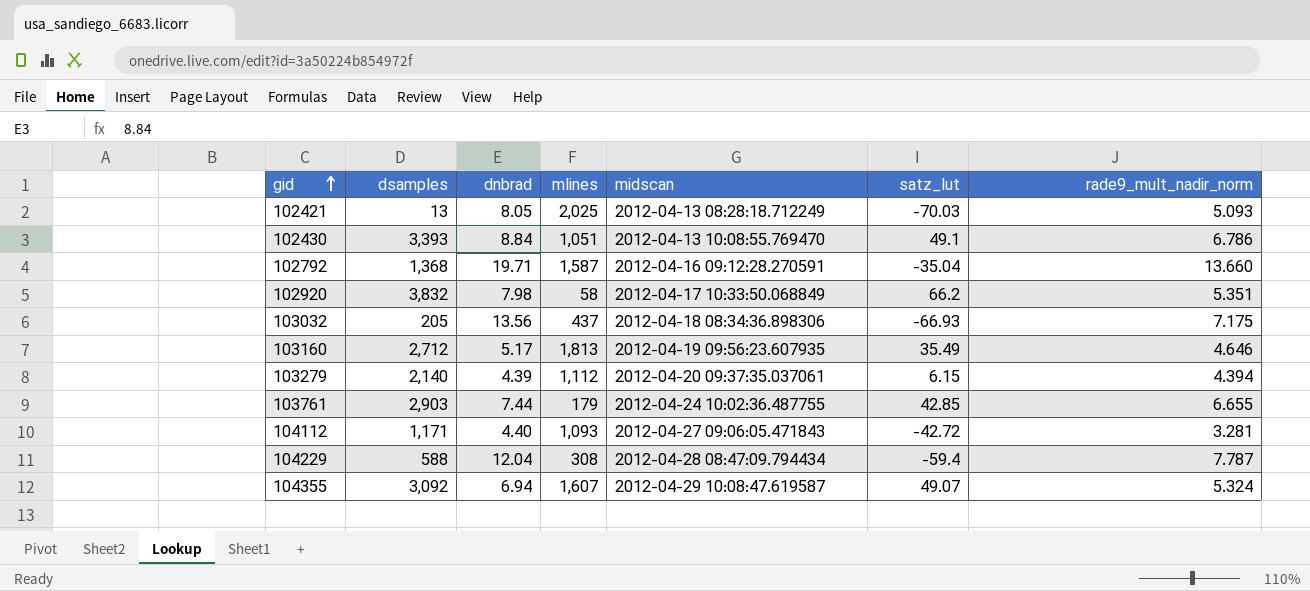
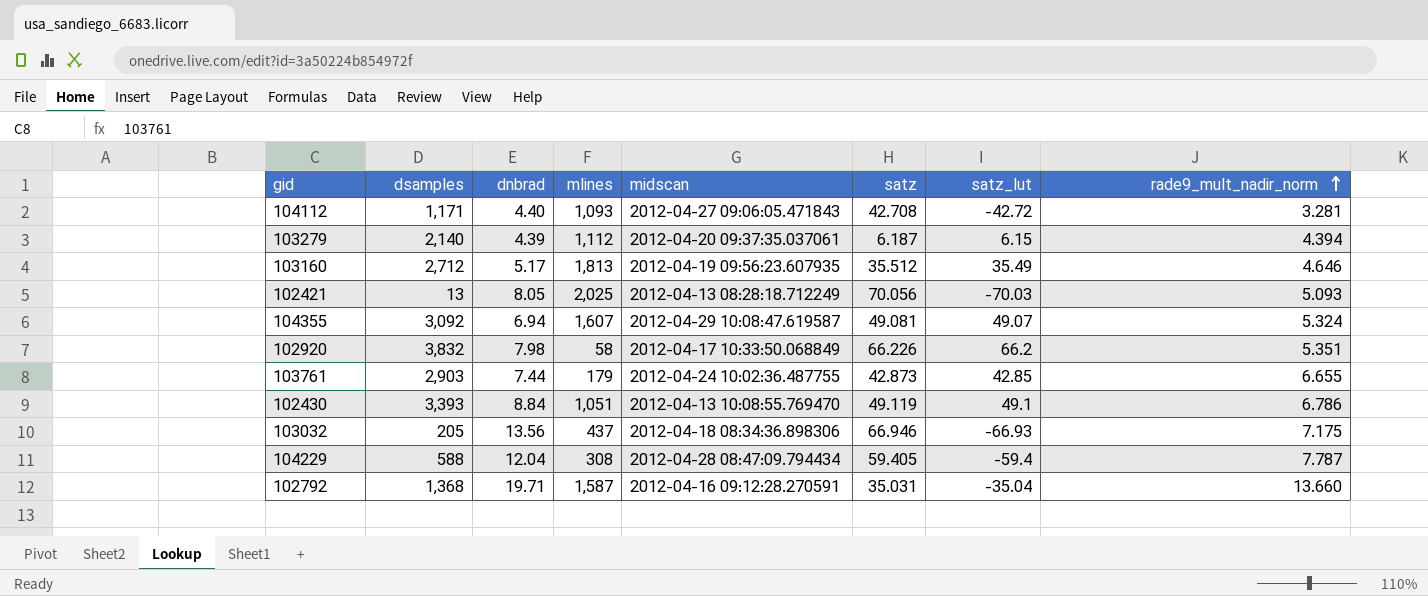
row order: gid ascending -> rade9_mult_nadir_norm ascending
column satz | position: none -> 6

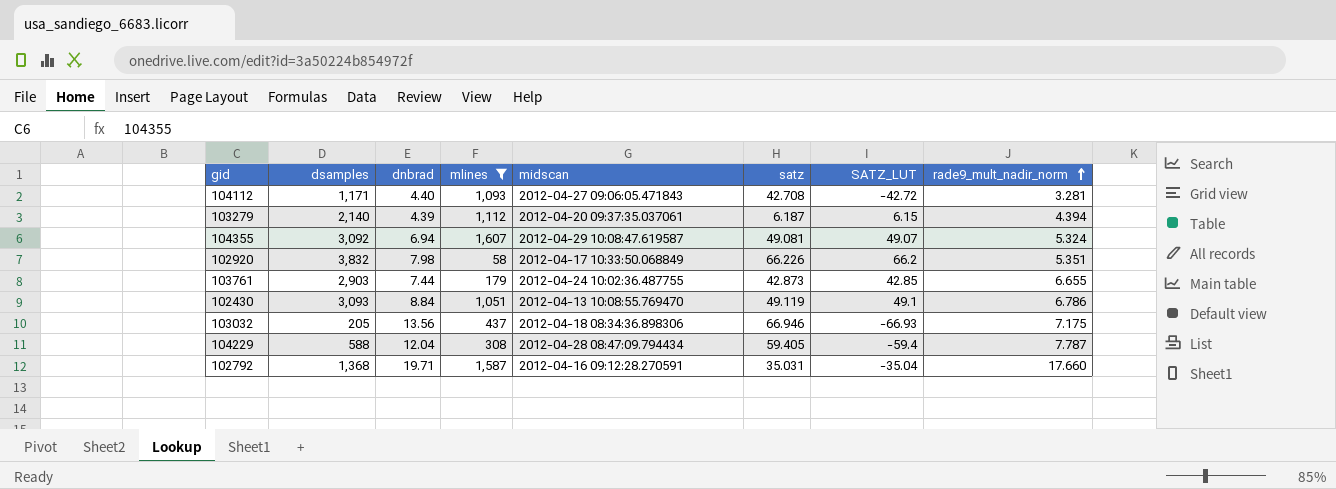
filter: none -> mlines <= 1,607
column name: satz_lut -> SATZ_LUT
102430 | dsamples: 3,393 -> 3,093
102792 | rade9_mult_nadir_norm: 13.660 -> 17.660

